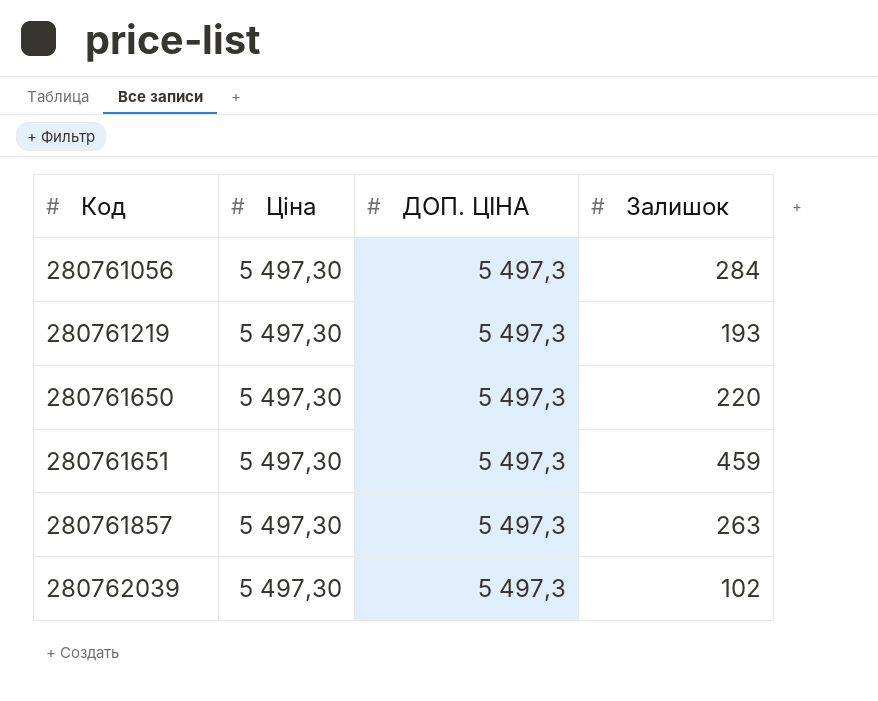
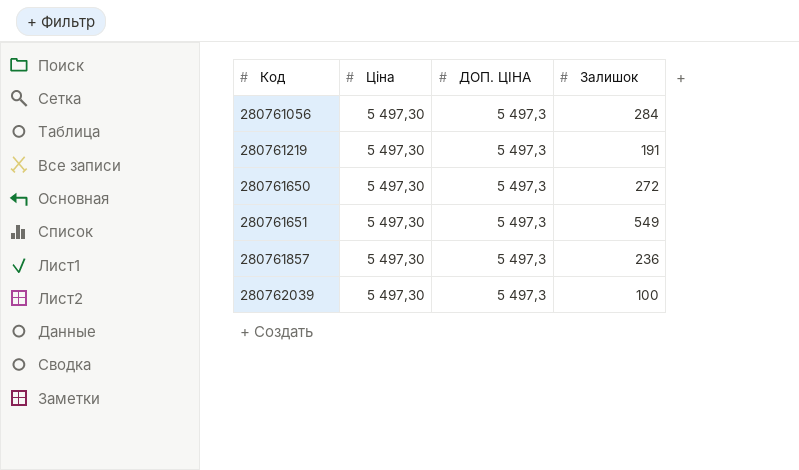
280761219 | Залишок: 193 -> 191
280761650 | Залишок: 220 -> 272
280761651 | Залишок: 459 -> 549
280761857 | Залишок: 263 -> 236
280762039 | Залишок: 102 -> 100

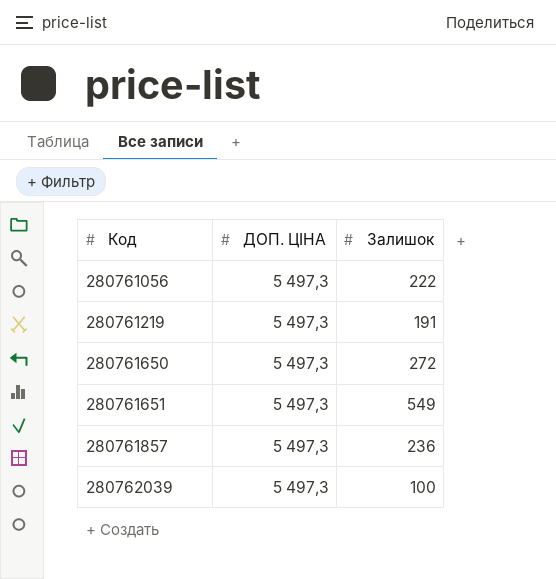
column Ціна | position: 2 -> none
280761056 | Залишок: 284 -> 222

